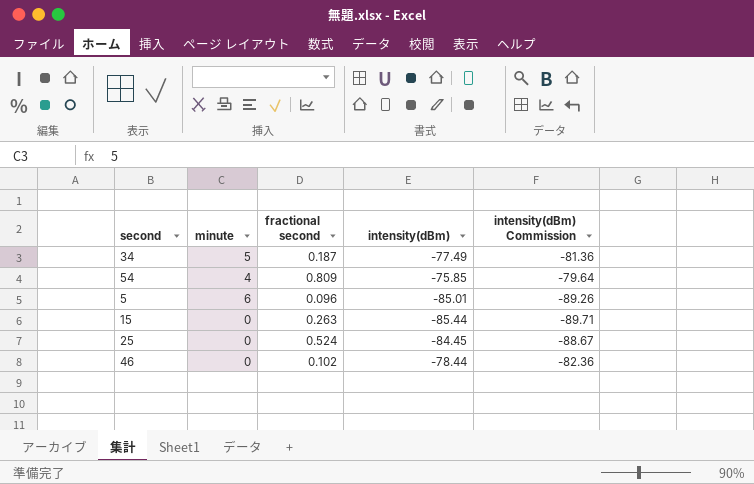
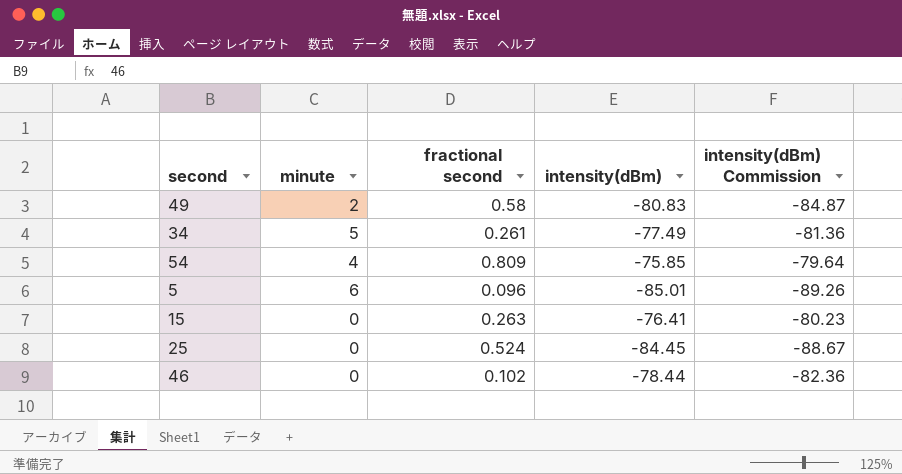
row 49: none -> 2 | 0.58 | -80.83 | -84.87
34 | fractional second: 0.187 -> 0.261
15 | intensity(dBm): -85.44 -> -76.41
15 | intensity(dBm) Commission: -89.71 -> -80.23

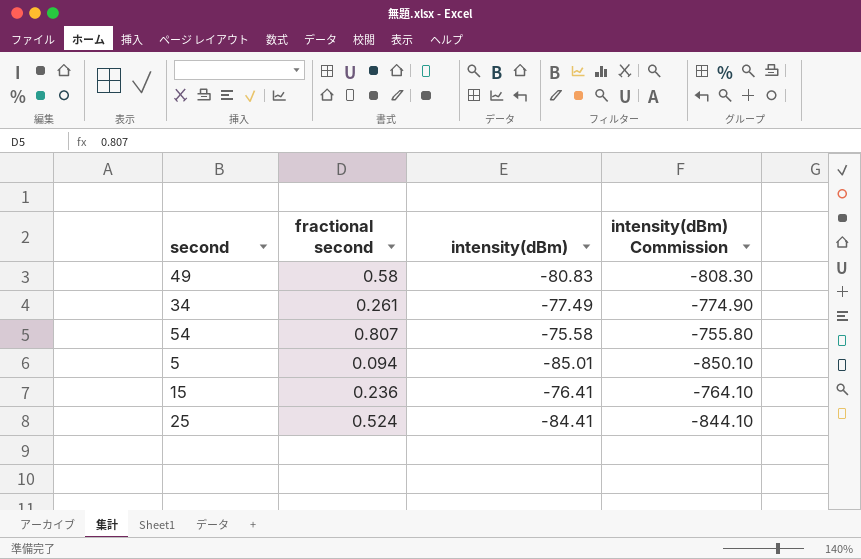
column minute | position: 2 -> none
column intensity(dBm) Commission | formula: [intensity(dBm)] * 1.05 -> [intensity(dBm)] * 10
row 46: 0 | 0.102 | -78.44 | -82.36 -> none
54 | fractional second: 0.809 -> 0.807
54 | intensity(dBm): -75.85 -> -75.58
5 | fractional second: 0.096 -> 0.094
15 | fractional second: 0.263 -> 0.236
25 | intensity(dBm): -84.45 -> -84.41

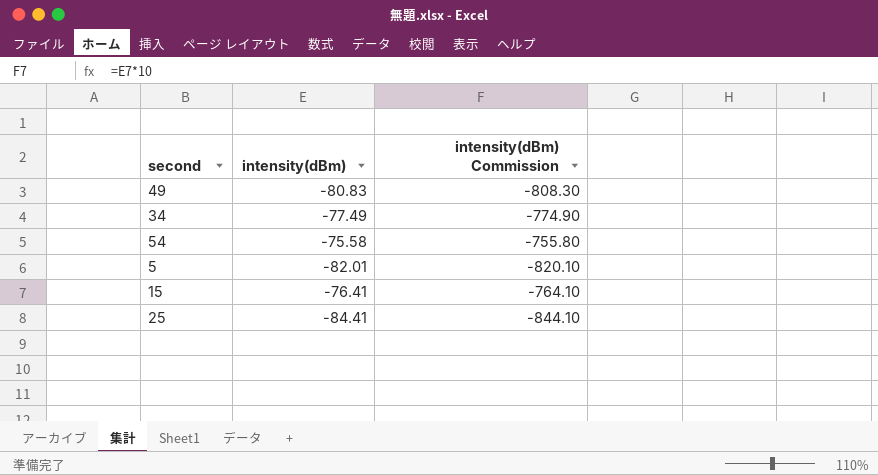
column fractional second | position: 2 -> none
5 | intensity(dBm): -85.01 -> -82.01
5 | intensity(dBm) Commission: -850.10 -> -820.10

